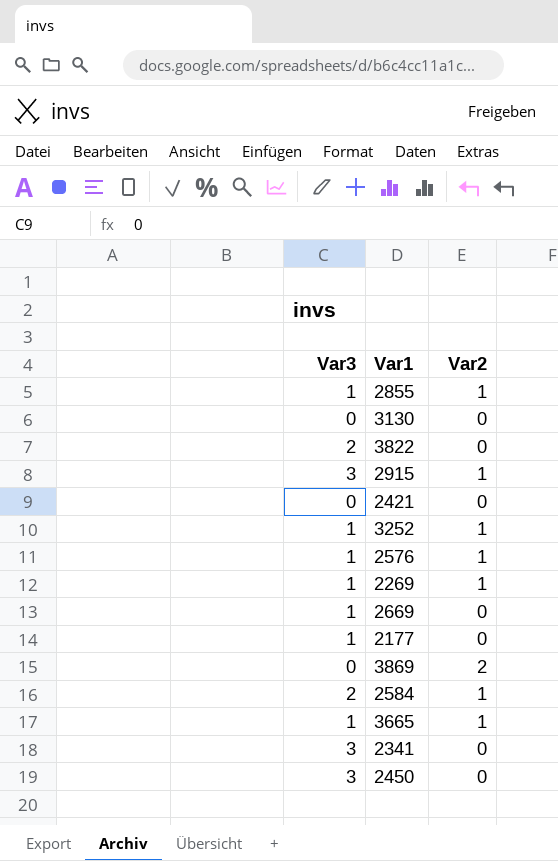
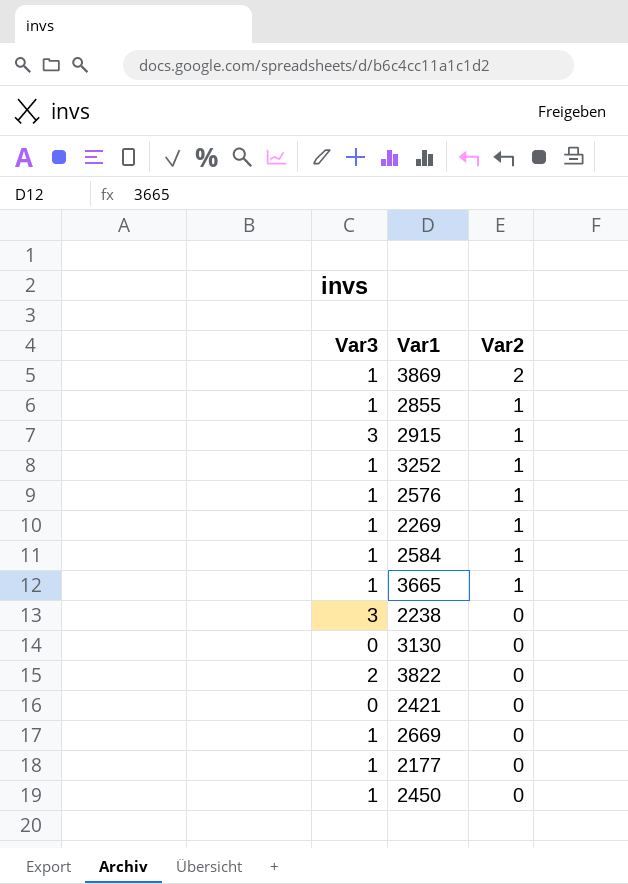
row order: none -> Var2 descending
row 2341: 3 | 0 -> none
3869 | Var3: 0 -> 1
2584 | Var3: 2 -> 1
row 2238: none -> 3 | 0
2450 | Var3: 3 -> 1

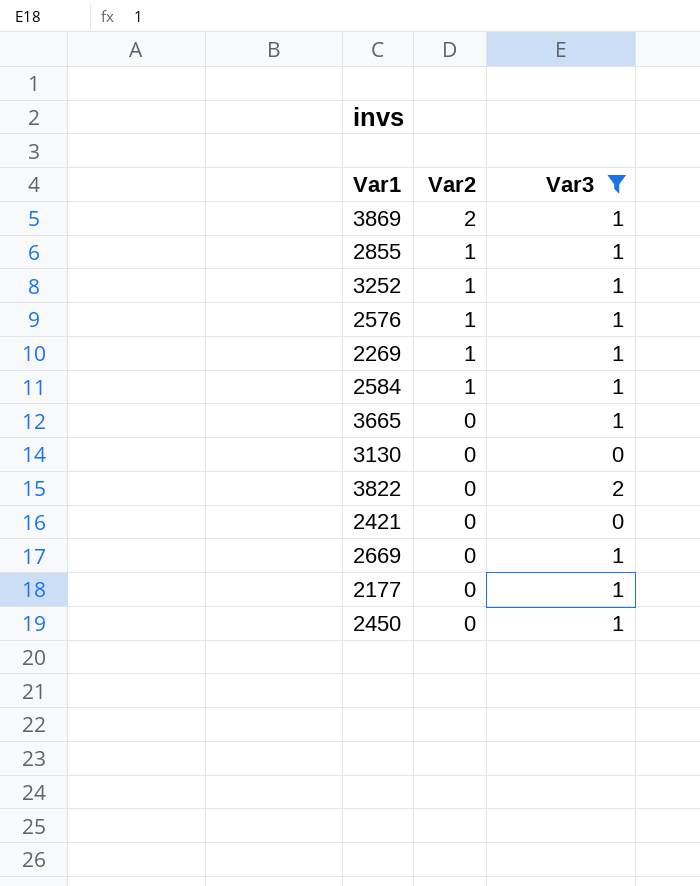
filter: none -> Var3 != 3
column Var3 | position: 1 -> 3
3665 | Var2: 1 -> 0

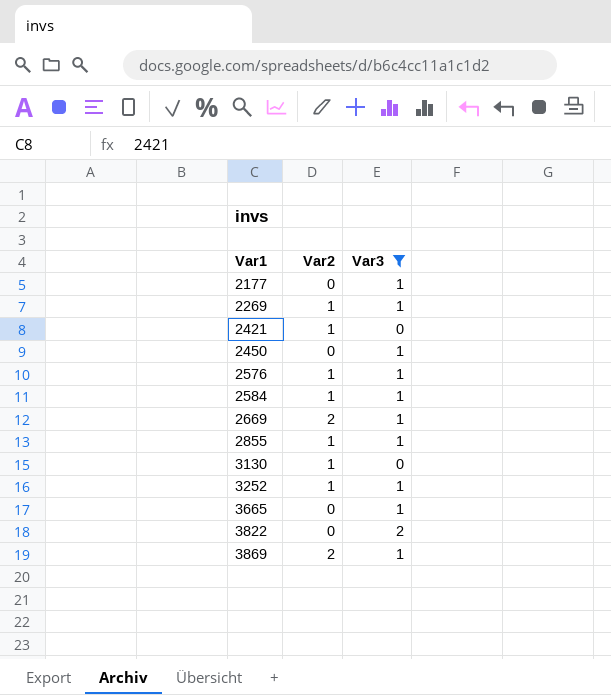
row order: Var2 descending -> Var1 ascending
2421 | Var2: 0 -> 1
2669 | Var2: 0 -> 2
3130 | Var2: 0 -> 1

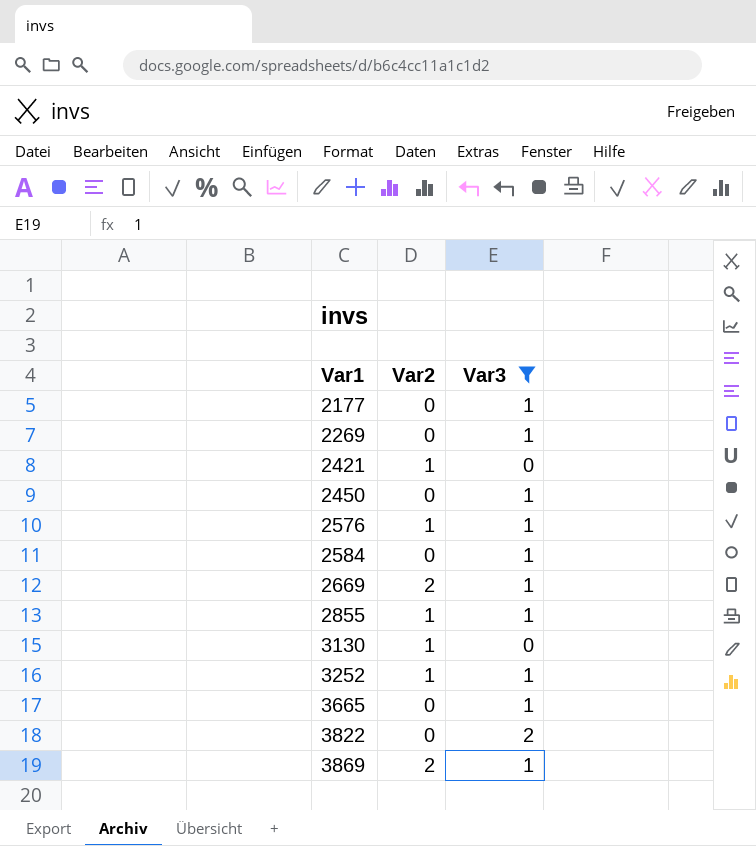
2269 | Var2: 1 -> 0
2584 | Var2: 1 -> 0

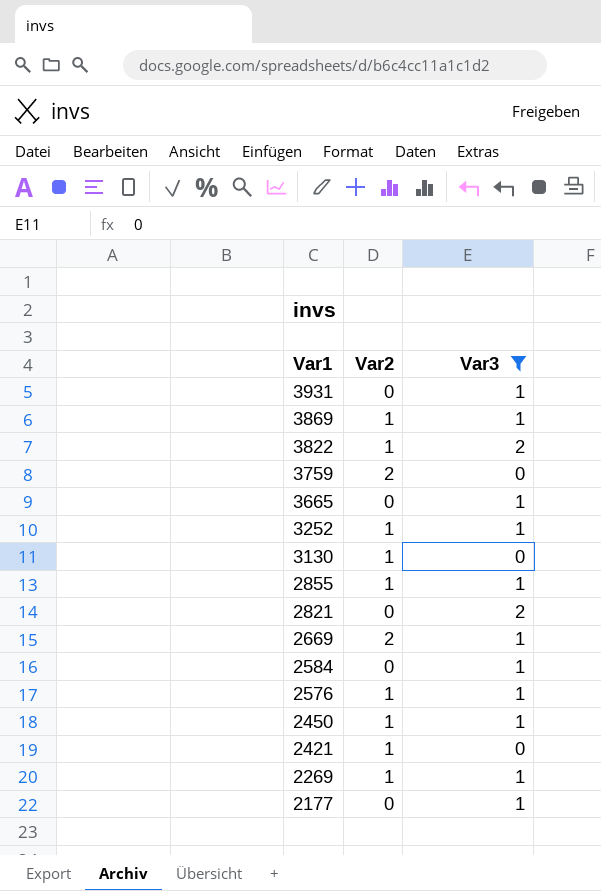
row order: Var1 ascending -> Var1 descending
row 3931: none -> 0 | 1
3869 | Var2: 2 -> 1
3822 | Var2: 0 -> 1
row 3759: none -> 2 | 0
row 2821: none -> 0 | 2
2450 | Var2: 0 -> 1
2269 | Var2: 0 -> 1

